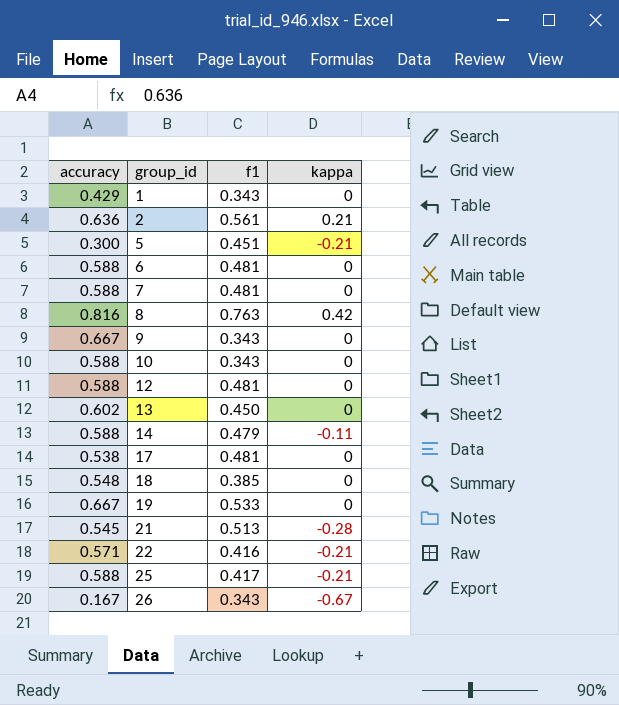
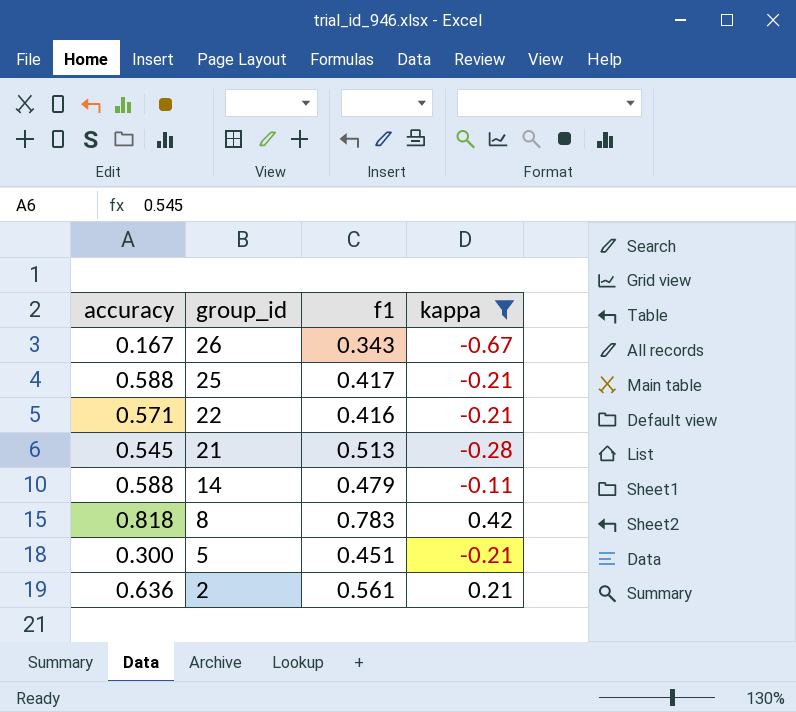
filter: none -> kappa != 0
row order: group_id ascending -> group_id descending
8 | accuracy: 0.816 -> 0.818
8 | f1: 0.763 -> 0.783

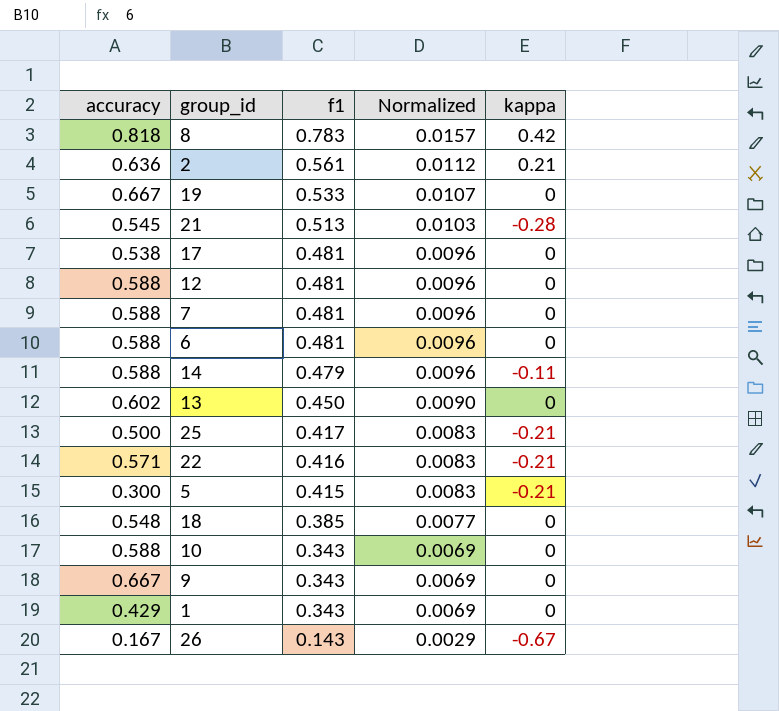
filter: kappa != 0 -> none
row order: group_id descending -> f1 descending
column Normalized | formula: none -> [f1] * 0.02
25 | accuracy: 0.588 -> 0.500
5 | f1: 0.451 -> 0.415
26 | f1: 0.343 -> 0.143

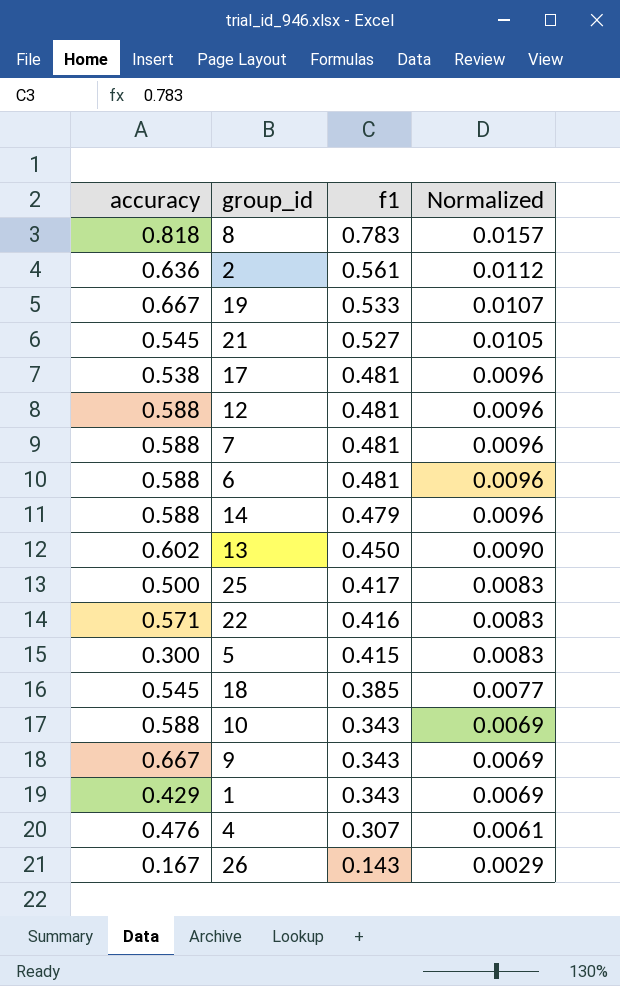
column kappa | position: 5 -> none
21 | f1: 0.513 -> 0.527
21 | Normalized: 0.0103 -> 0.0105
18 | accuracy: 0.548 -> 0.545
row 4: none -> 0.476 | 0.307 | 0.0061

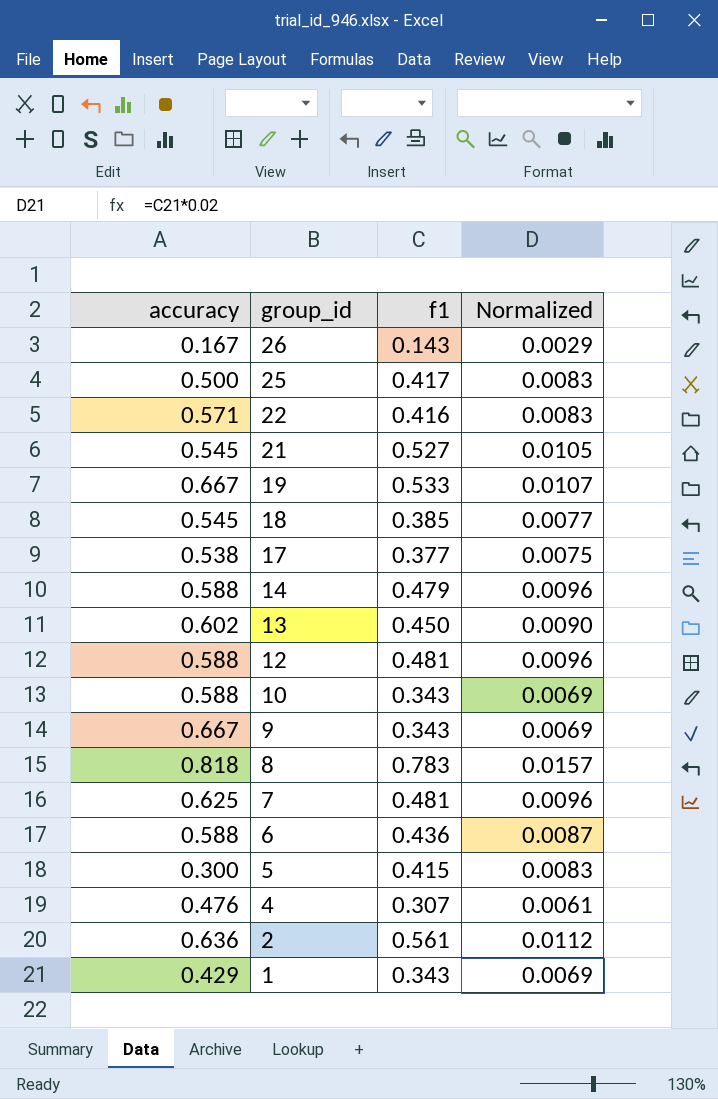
row order: f1 descending -> group_id descending
17 | f1: 0.481 -> 0.377
17 | Normalized: 0.0096 -> 0.0075
7 | accuracy: 0.588 -> 0.625
6 | f1: 0.481 -> 0.436
6 | Normalized: 0.0096 -> 0.0087

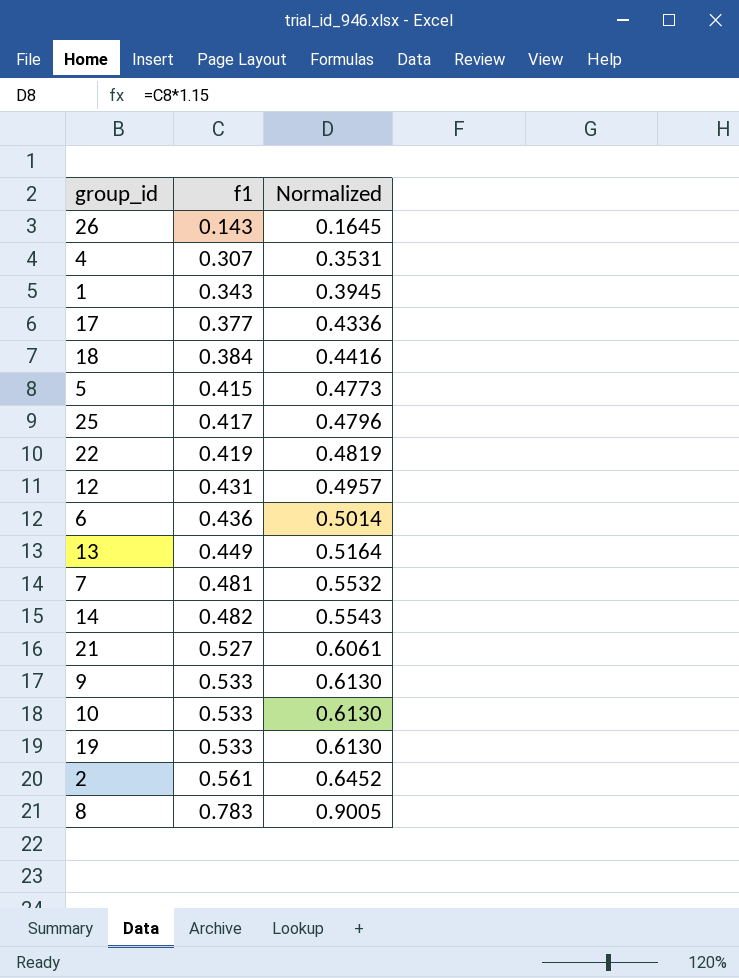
row order: group_id descending -> f1 ascending
column accuracy | position: 1 -> none
column Normalized | formula: [f1] * 0.02 -> [f1] * 1.15
18 | f1: 0.385 -> 0.384
22 | f1: 0.416 -> 0.419
12 | f1: 0.481 -> 0.431
13 | f1: 0.450 -> 0.449
14 | f1: 0.479 -> 0.482
9 | f1: 0.343 -> 0.533
10 | f1: 0.343 -> 0.533

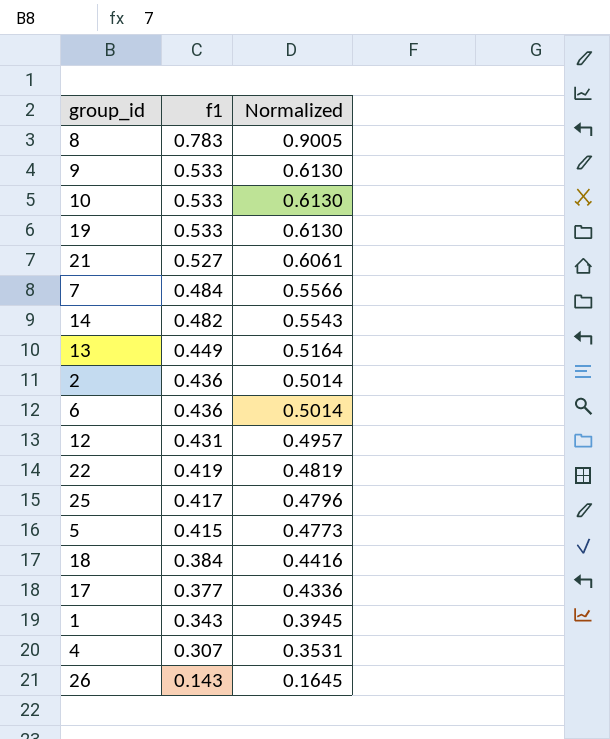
row order: f1 ascending -> f1 descending
7 | f1: 0.481 -> 0.484
7 | Normalized: 0.5532 -> 0.5566
2 | f1: 0.561 -> 0.436
2 | Normalized: 0.6452 -> 0.5014

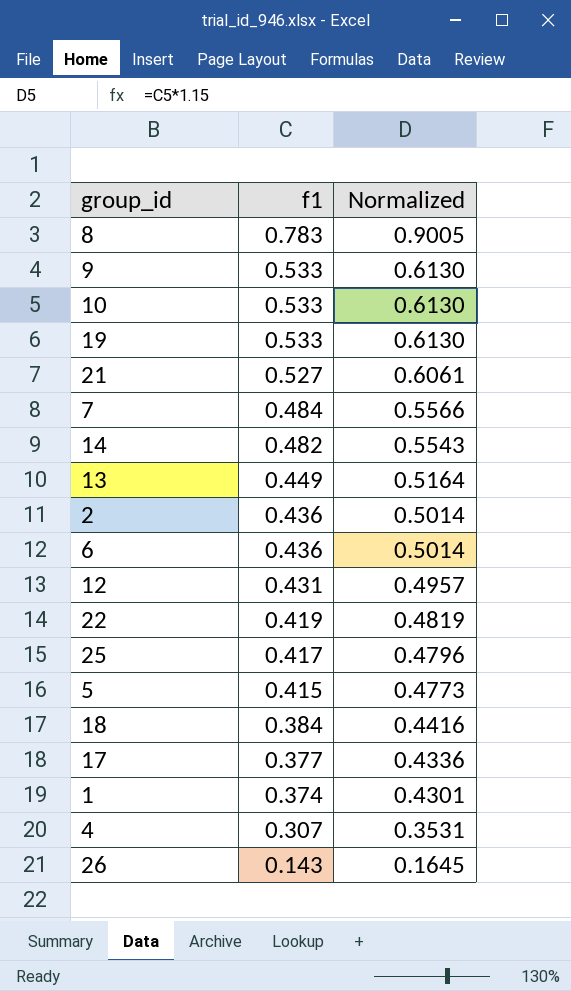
1 | f1: 0.343 -> 0.374
1 | Normalized: 0.3945 -> 0.4301

